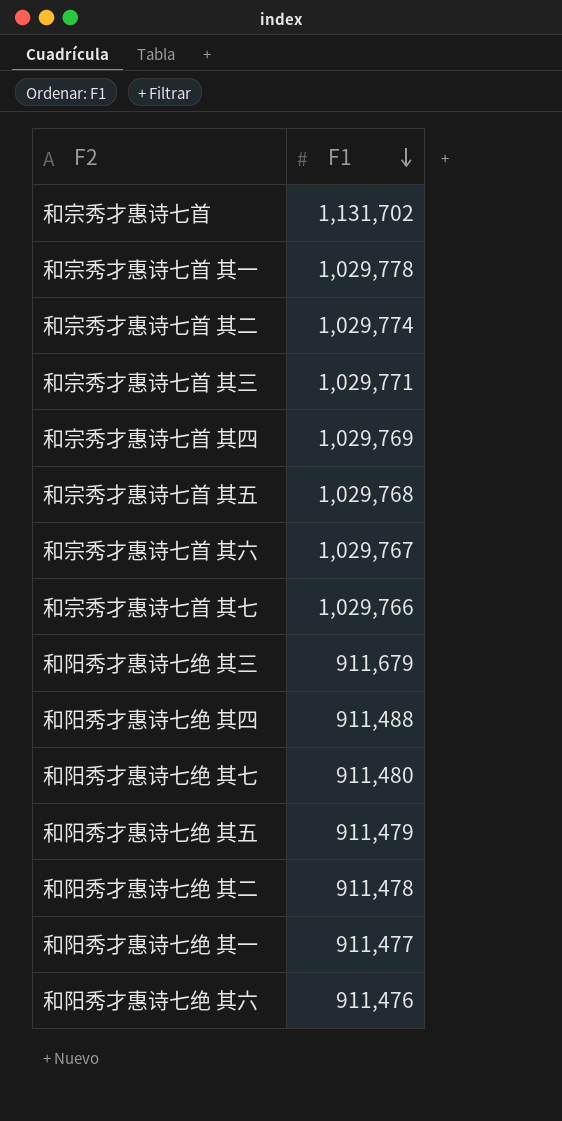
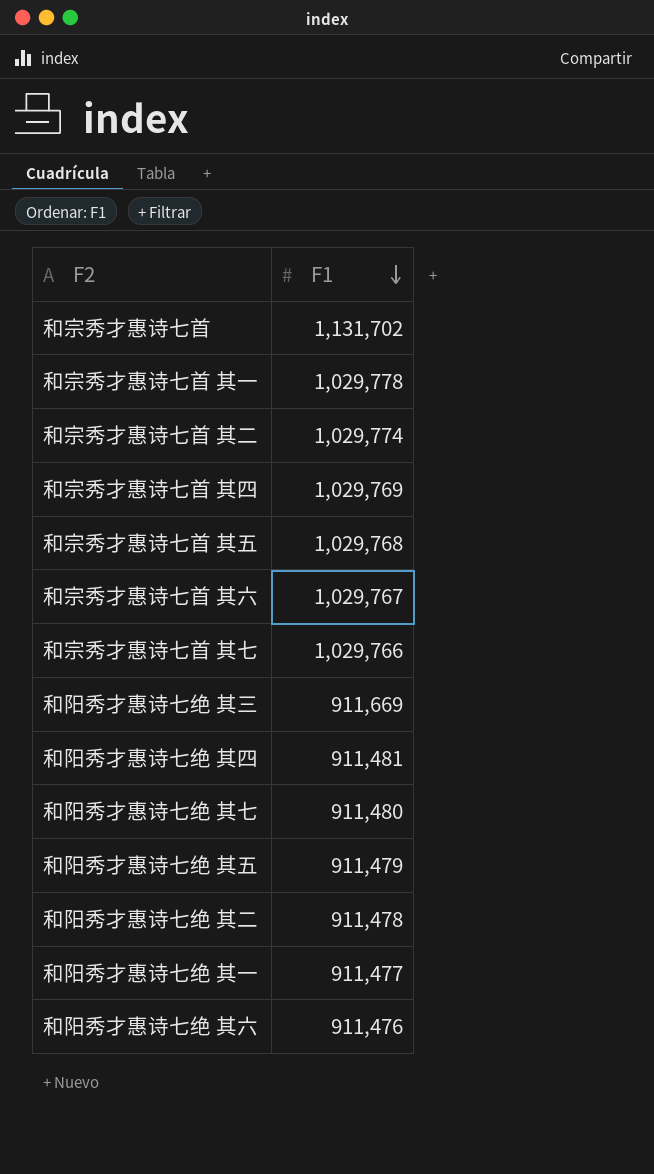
row 和宗秀才惠诗七首 其三: 1,029,771 -> none
和阳秀才惠诗七绝 其三 | F1: 911,679 -> 911,669
和阳秀才惠诗七绝 其四 | F1: 911,488 -> 911,481

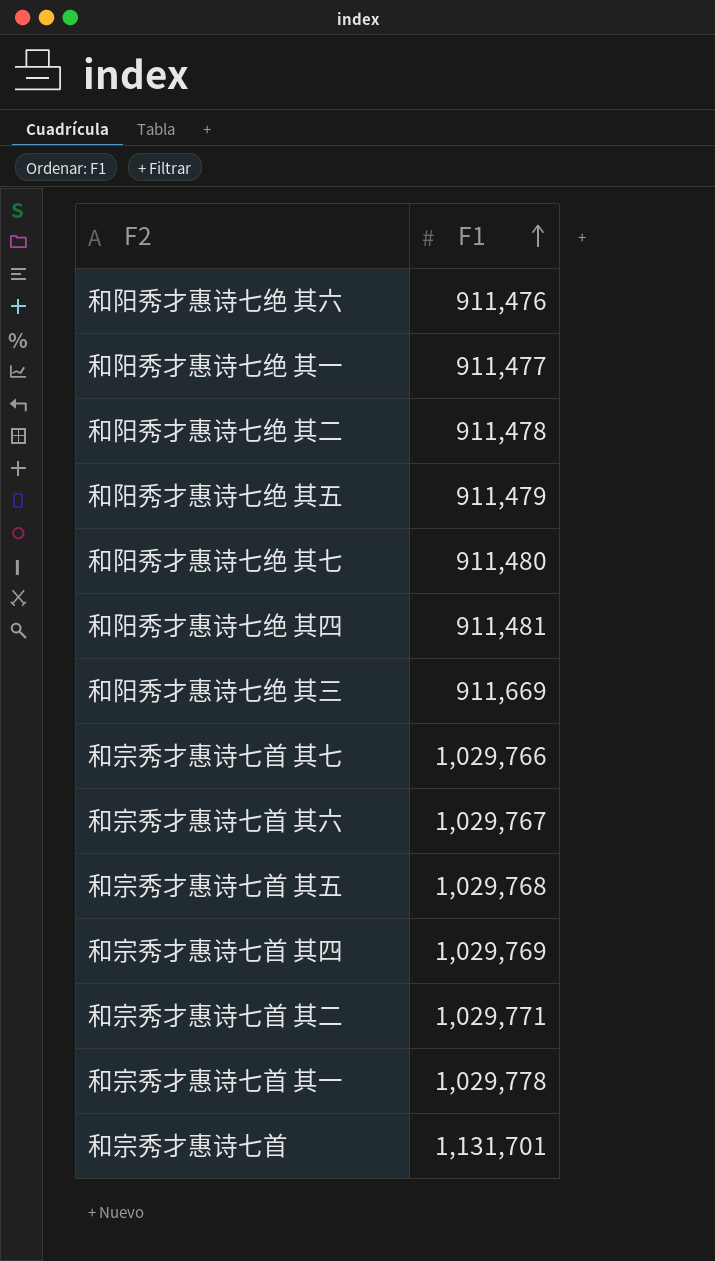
row order: F1 descending -> F1 ascending
和宗秀才惠诗七首 其二 | F1: 1,029,774 -> 1,029,771
和宗秀才惠诗七首 | F1: 1,131,702 -> 1,131,701

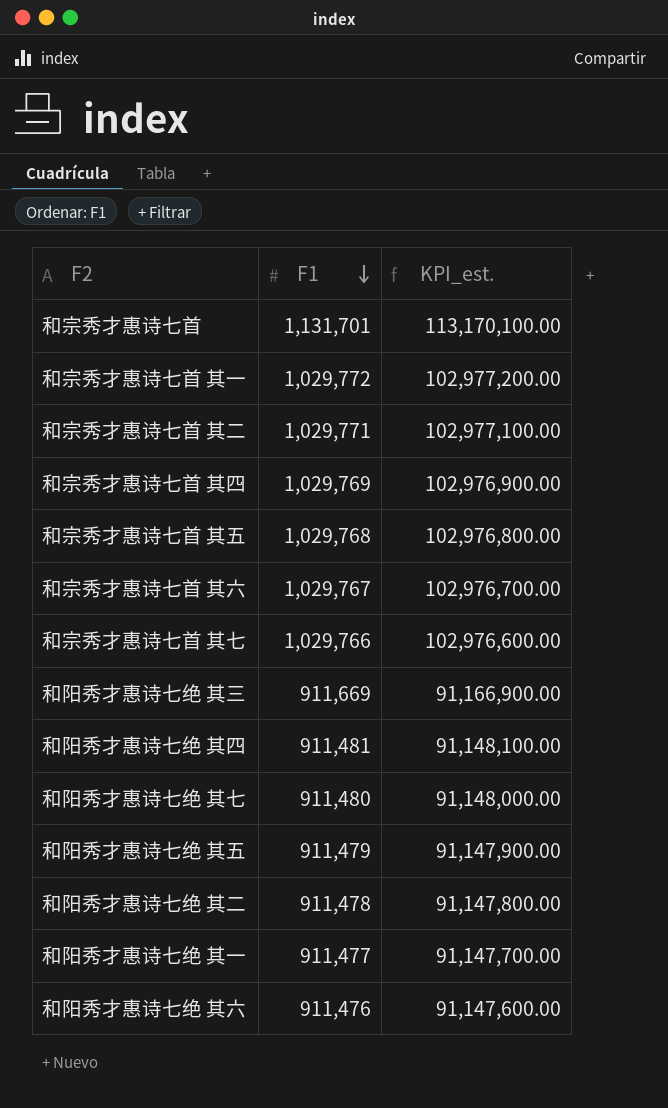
row order: F1 ascending -> F1 descending
column KPI_est. | formula: none -> [F1] * 100
和宗秀才惠诗七首 其一 | F1: 1,029,778 -> 1,029,772

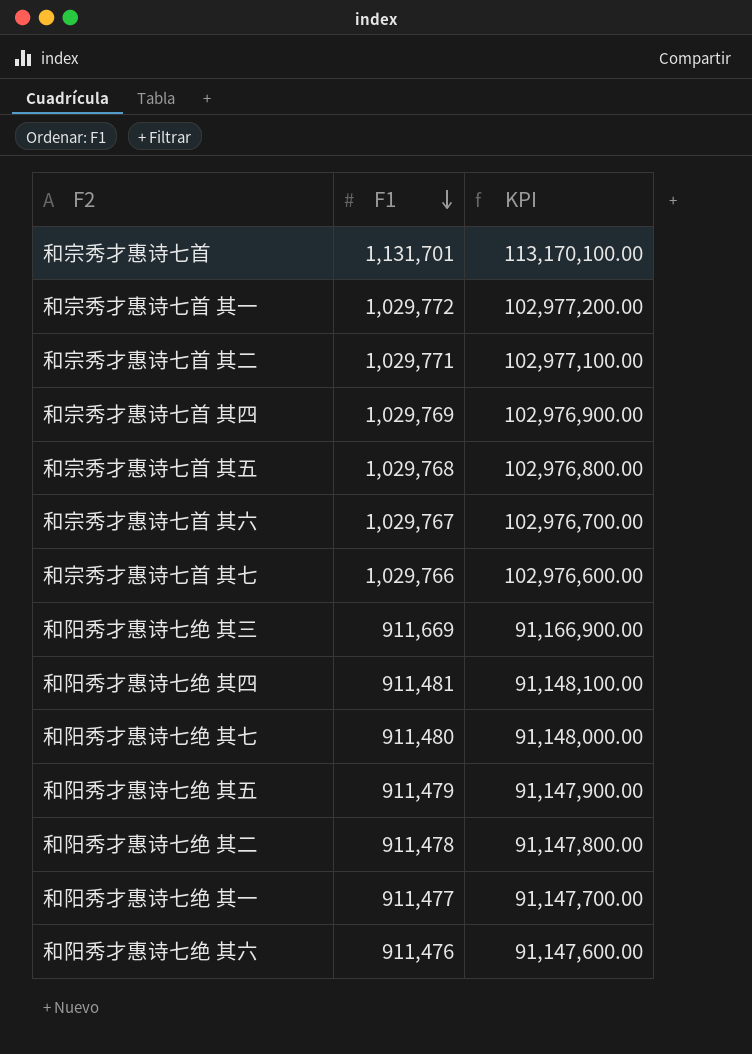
column name: KPI_est. -> KPI

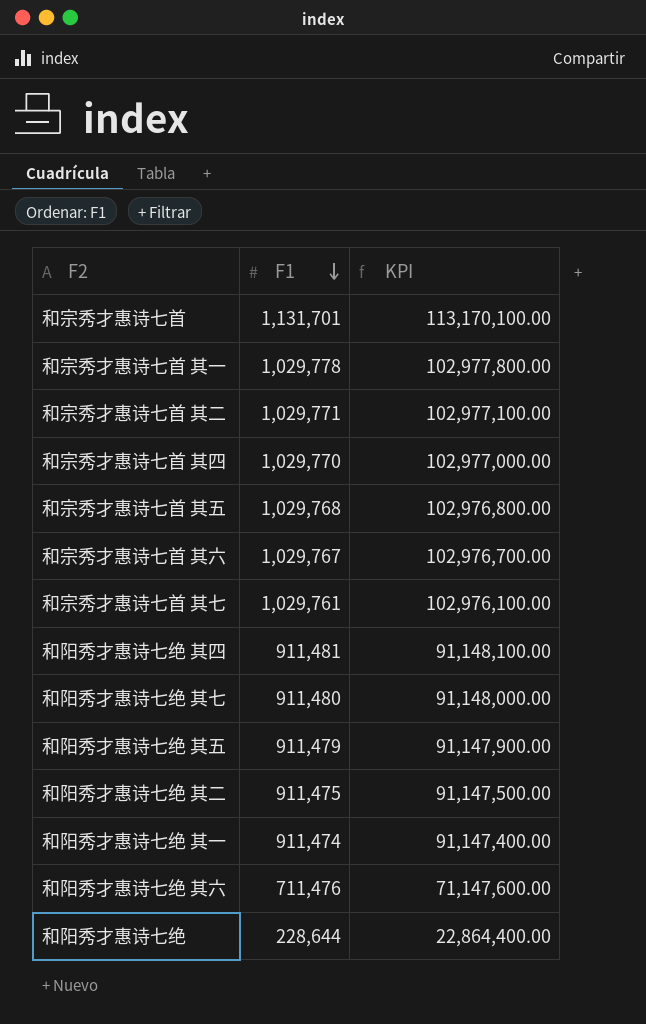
row 和阳秀才惠诗七绝 其三: 911,669 | 91,166,900.00 -> none
和宗秀才惠诗七首 其一 | F1: 1,029,772 -> 1,029,778
和宗秀才惠诗七首 其一 | KPI: 102,977,200.00 -> 102,977,800.00
和宗秀才惠诗七首 其四 | F1: 1,029,769 -> 1,029,770
和宗秀才惠诗七首 其四 | KPI: 102,976,900.00 -> 102,977,000.00
和宗秀才惠诗七首 其七 | F1: 1,029,766 -> 1,029,761
和宗秀才惠诗七首 其七 | KPI: 102,976,600.00 -> 102,976,100.00
和阳秀才惠诗七绝 其二 | F1: 911,478 -> 911,475
和阳秀才惠诗七绝 其二 | KPI: 91,147,800.00 -> 91,147,500.00
和阳秀才惠诗七绝 其一 | F1: 911,477 -> 911,474
和阳秀才惠诗七绝 其一 | KPI: 91,147,700.00 -> 91,147,400.00
和阳秀才惠诗七绝 其六 | F1: 911,476 -> 711,476
和阳秀才惠诗七绝 其六 | KPI: 91,147,600.00 -> 71,147,600.00
row 和阳秀才惠诗七绝: none -> 228,644 | 22,864,400.00

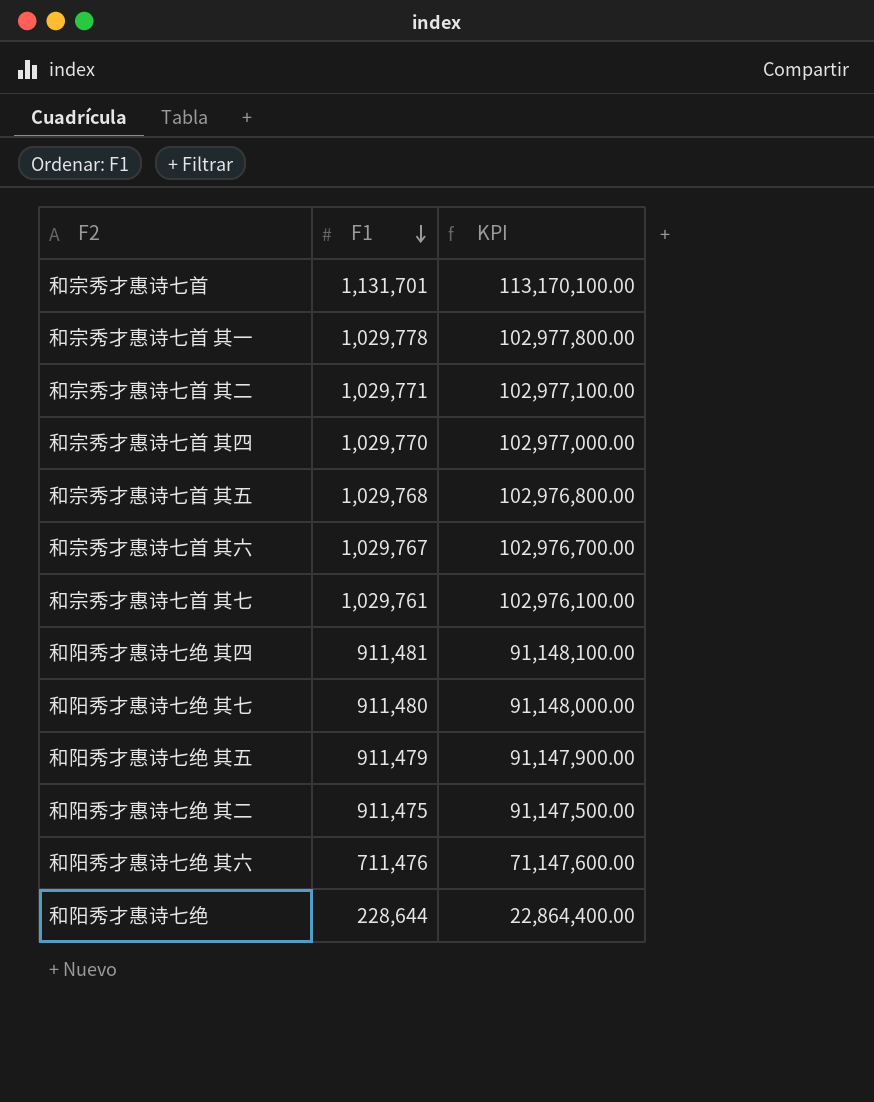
row 和阳秀才惠诗七绝 其一: 911,474 | 91,147,400.00 -> none

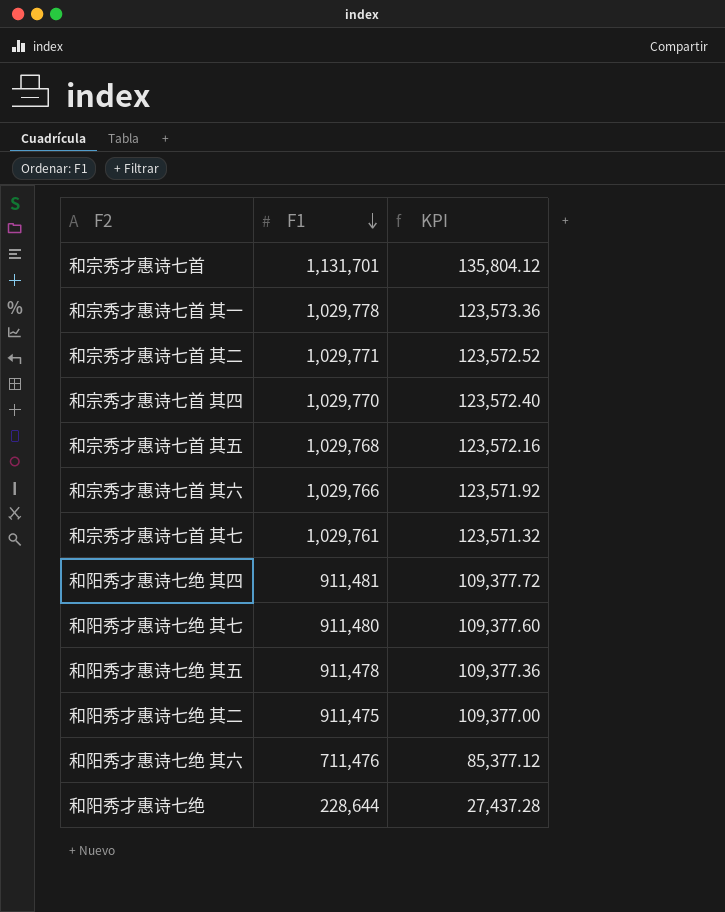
column KPI | formula: [F1] * 100 -> [F1] * 0.12
和宗秀才惠诗七首 其六 | F1: 1,029,767 -> 1,029,766
和阳秀才惠诗七绝 其五 | F1: 911,479 -> 911,478

